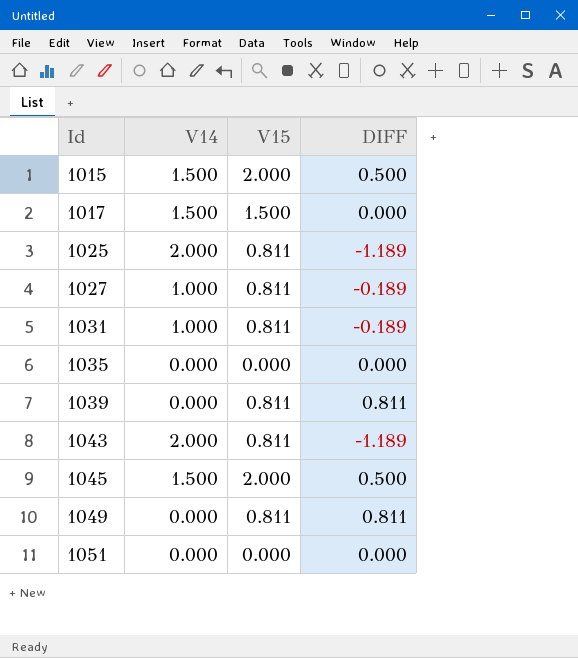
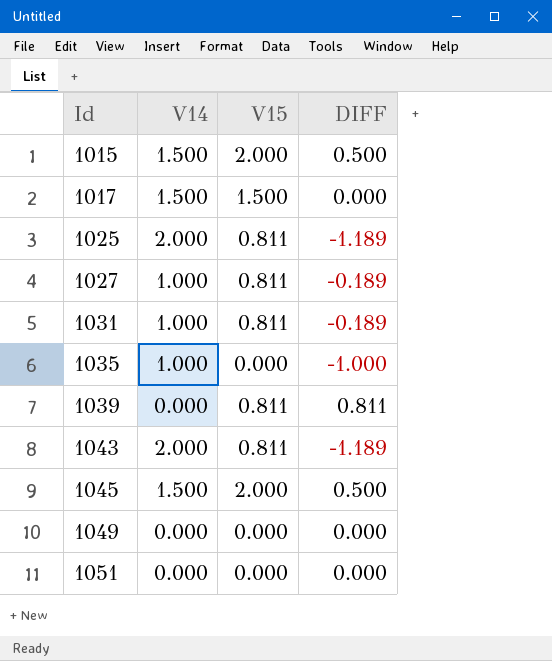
1035 | V14: 0.000 -> 1.000
1035 | DIFF: 0.000 -> -1.000
1049 | V15: 0.811 -> 0.000
1049 | DIFF: 0.811 -> 0.000

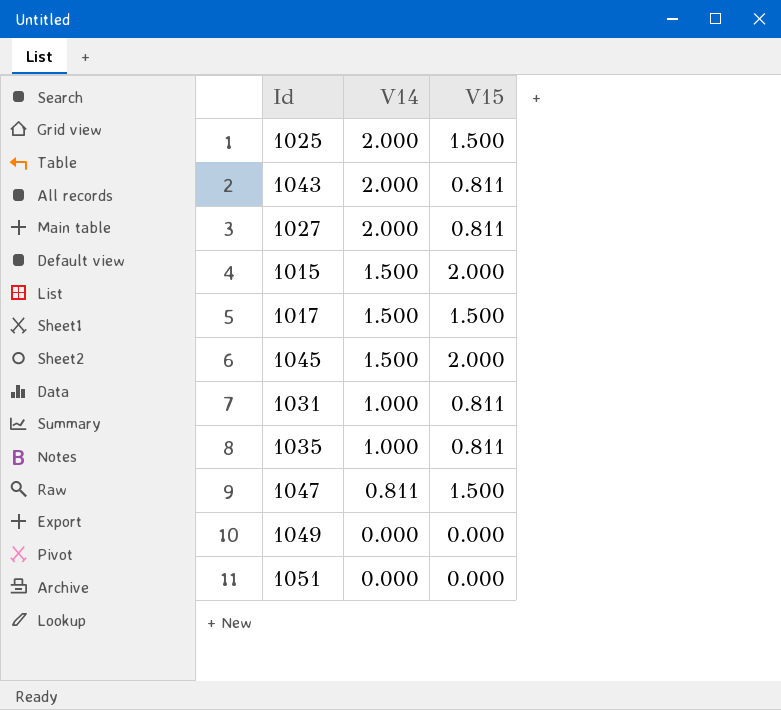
row order: Id ascending -> V14 descending
column DIFF | formula: [V15] - [V14] -> none
row 1039: 0.000 | 0.811 | 0.811 -> none
1025 | V15: 0.811 -> 1.500
1027 | V14: 1.000 -> 2.000
1035 | V15: 0.000 -> 0.811
row 1047: none -> 0.811 | 1.500

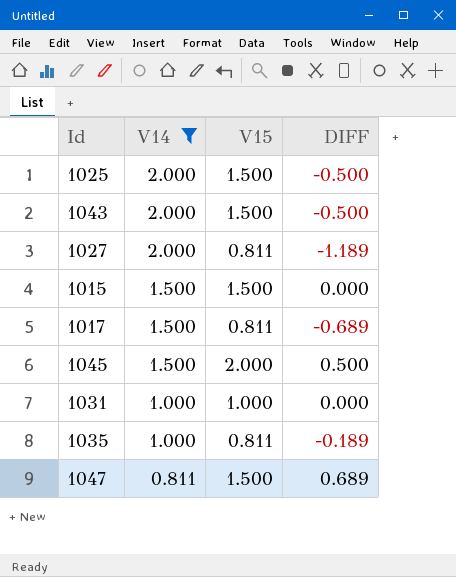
filter: none -> V14 != 0.000
column DIFF | formula: none -> [V15] - [V14]
1043 | V15: 0.811 -> 1.500
1015 | V15: 2.000 -> 1.500
1017 | V15: 1.500 -> 0.811
1031 | V15: 0.811 -> 1.000

